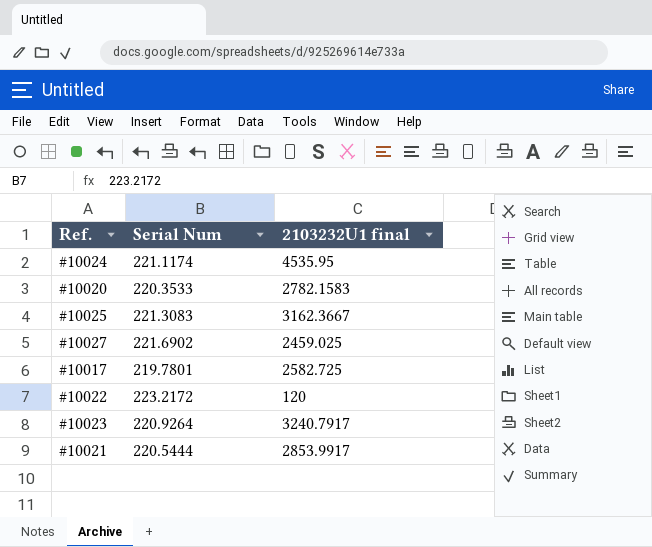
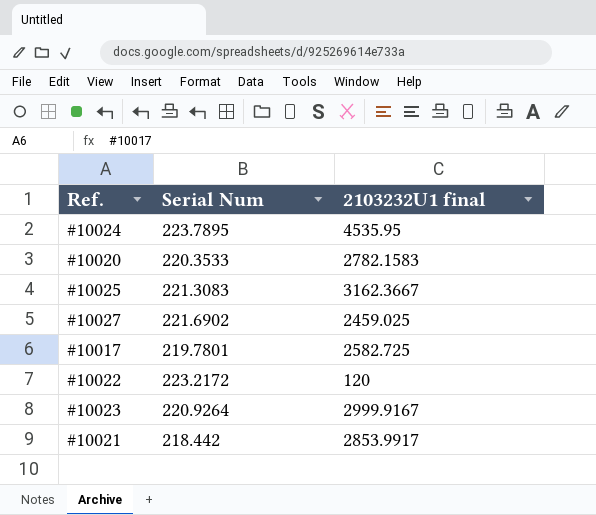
#10024 | Serial Num: 221.1174 -> 223.7895
#10023 | 2103232U1 final: 3240.7917 -> 2999.9167
#10021 | Serial Num: 220.5444 -> 218.442

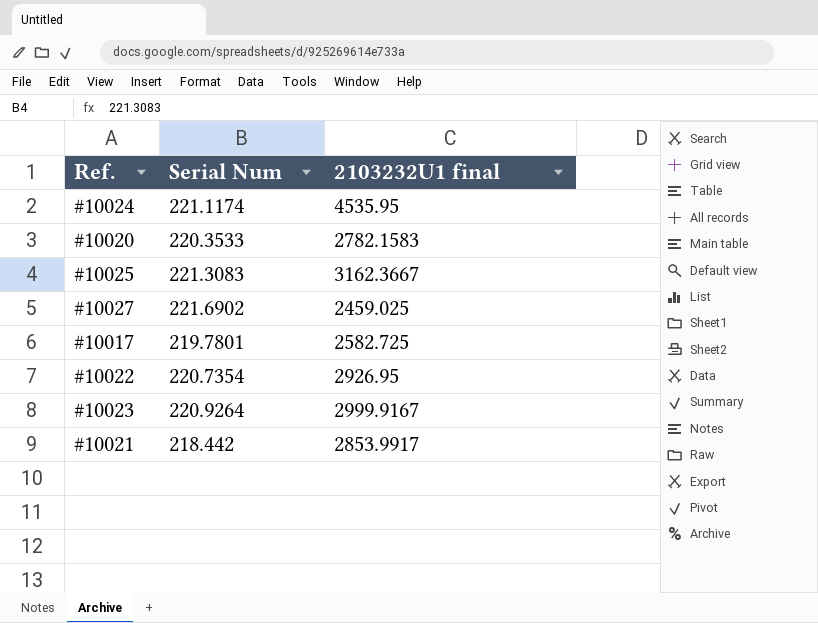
#10024 | Serial Num: 223.7895 -> 221.1174
#10022 | Serial Num: 223.2172 -> 220.7354
#10022 | 2103232U1 final: 120 -> 2926.95

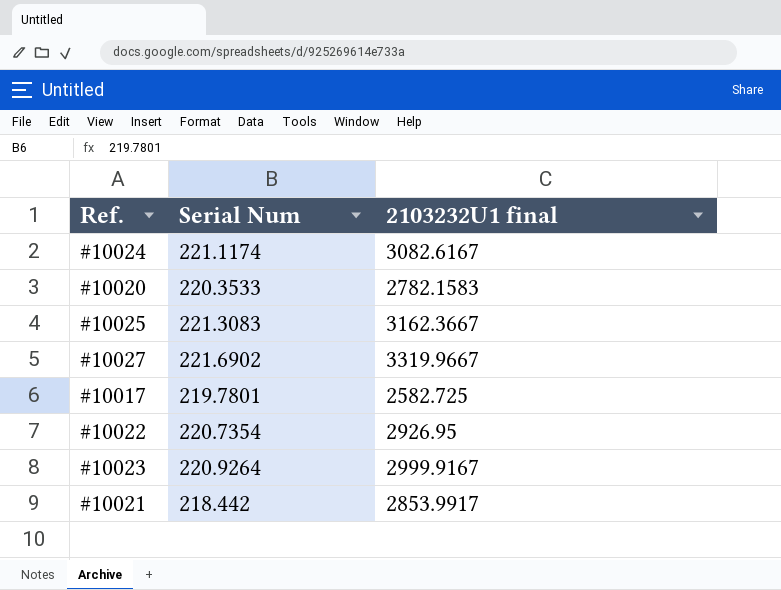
#10024 | 2103232U1 final: 4535.95 -> 3082.6167
#10027 | 2103232U1 final: 2459.025 -> 3319.9667

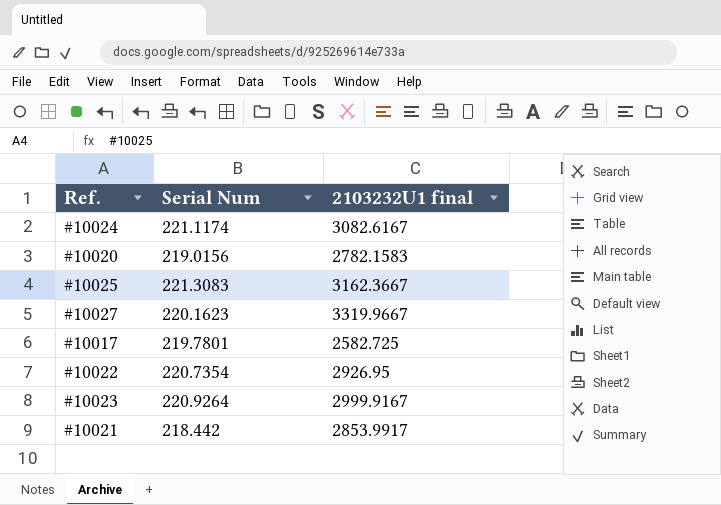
#10020 | Serial Num: 220.3533 -> 219.0156
#10027 | Serial Num: 221.6902 -> 220.1623

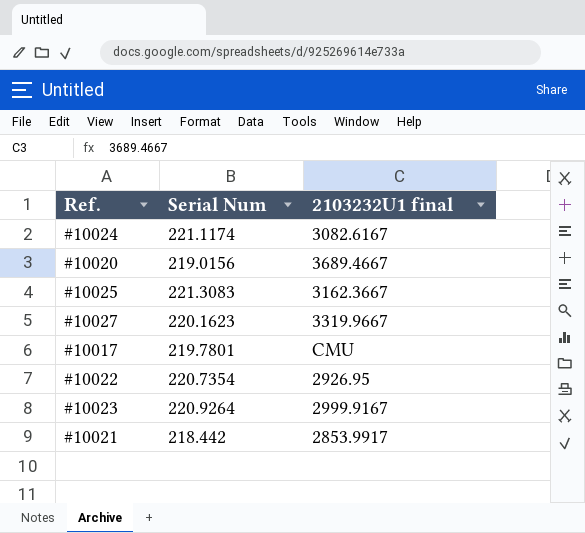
#10020 | 2103232U1 final: 2782.1583 -> 3689.4667
#10017 | 2103232U1 final: 2582.725 -> CMU

